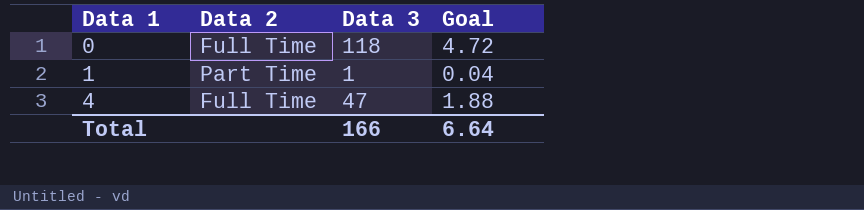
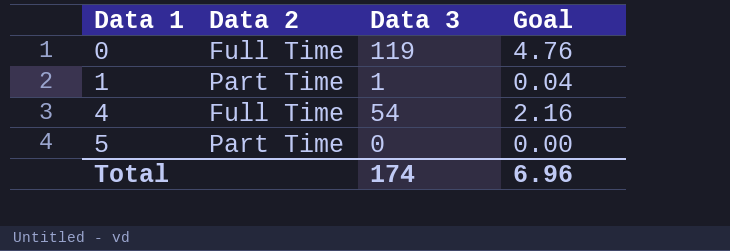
0 | Data 3: 118 -> 119
0 | Goal: 4.72 -> 4.76
4 | Data 3: 47 -> 54
4 | Goal: 1.88 -> 2.16
row 5: none -> Part Time | 0 | 0.00
Total | Data 3: 166 -> 174
Total | Goal: 6.64 -> 6.96

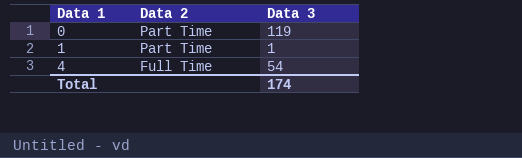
column Goal | formula: [Data 3] * 0.04 -> none
row 5: Part Time | 0 | 0.00 -> none
0 | Data 2: Full Time -> Part Time

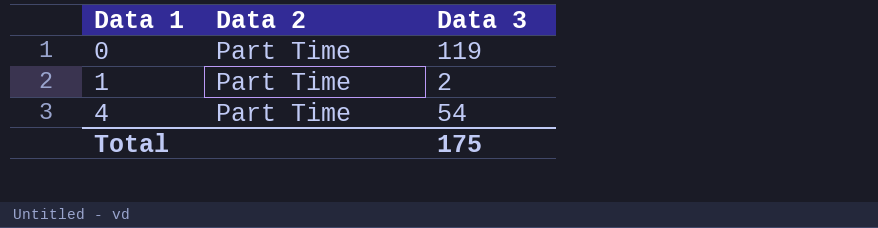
1 | Data 3: 1 -> 2
4 | Data 2: Full Time -> Part Time
Total | Data 3: 174 -> 175

